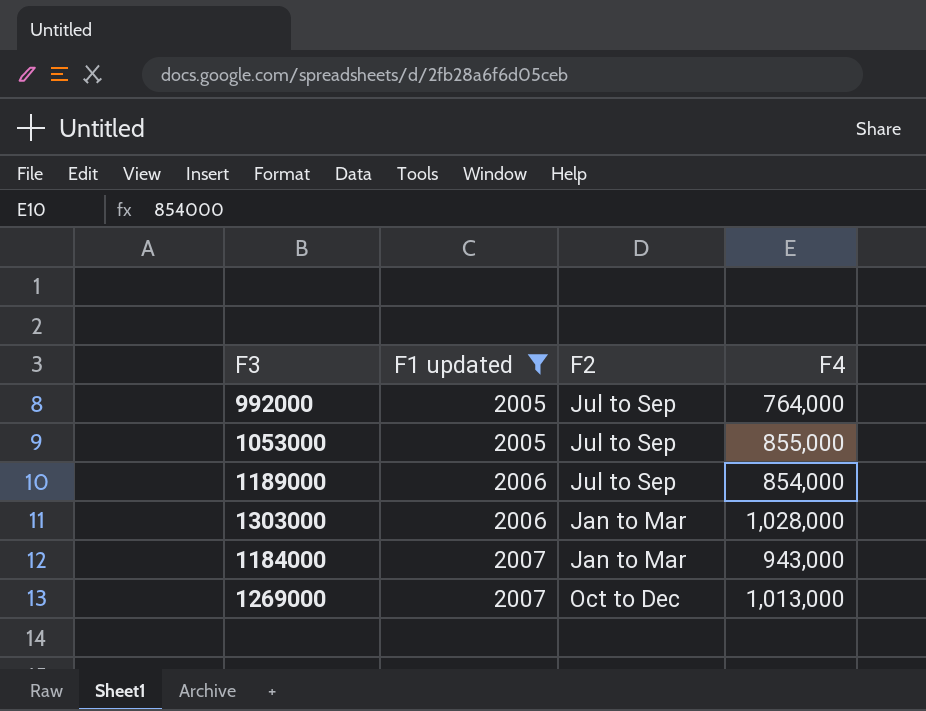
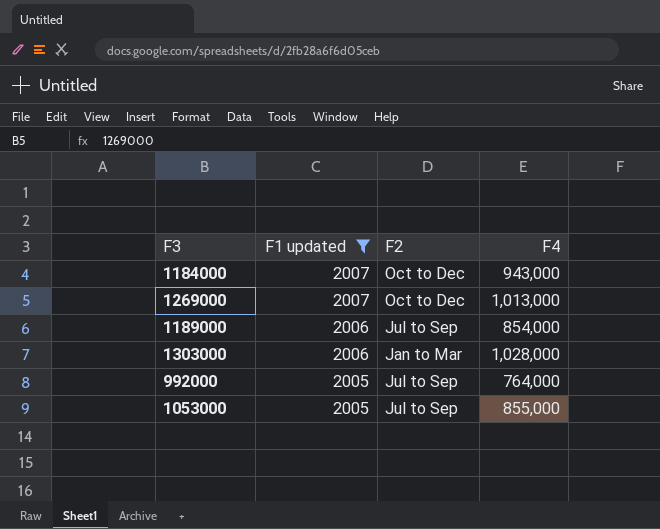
row order: F1 updated ascending -> F1 updated descending
1184000 | F2: Jan to Mar -> Oct to Dec

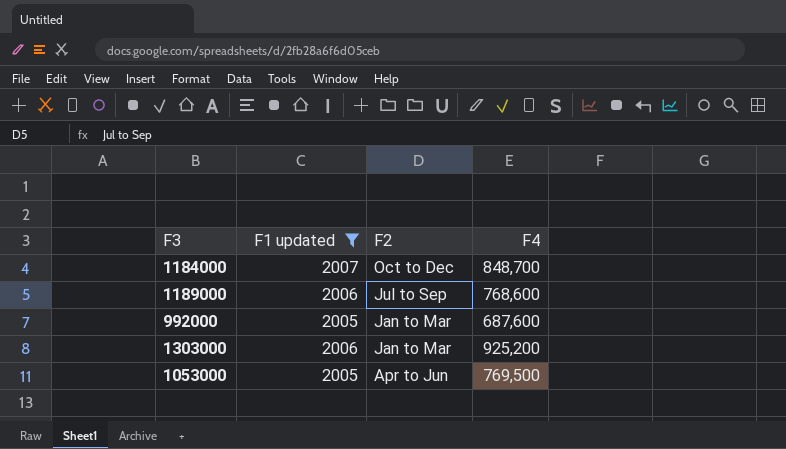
row order: F1 updated descending -> F2 descending
row 1269000: 2007 | Oct to Dec | 1,013,000 -> none
1184000 | F4: 943,000 -> 848,700
1189000 | F4: 854,000 -> 768,600
992000 | F2: Jul to Sep -> Jan to Mar
992000 | F4: 764,000 -> 687,600
1303000 | F4: 1,028,000 -> 925,200
1053000 | F2: Jul to Sep -> Apr to Jun
1053000 | F4: 855,000 -> 769,500

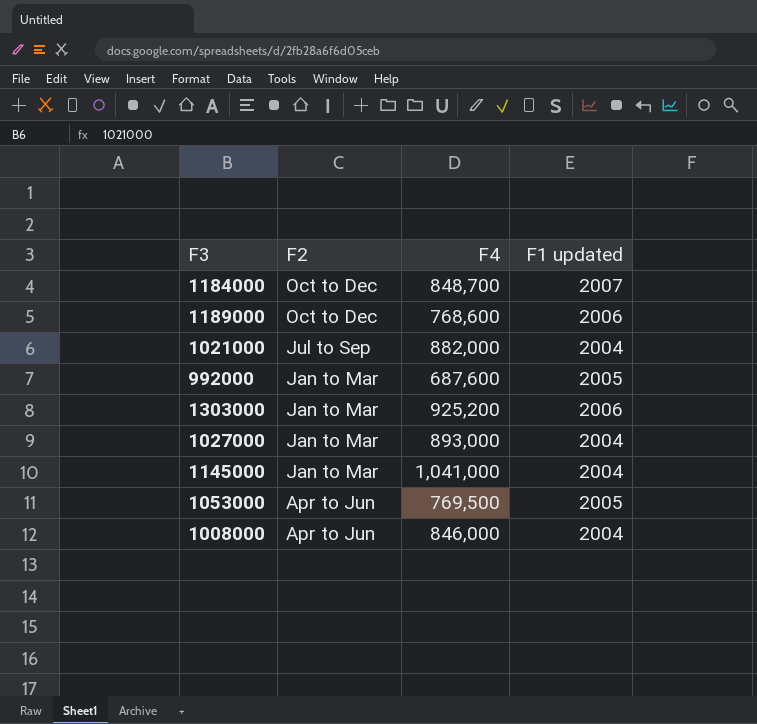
filter: F1 updated != 2004 -> none
column F1 updated | position: 2 -> 4
1189000 | F2: Jul to Sep -> Oct to Dec

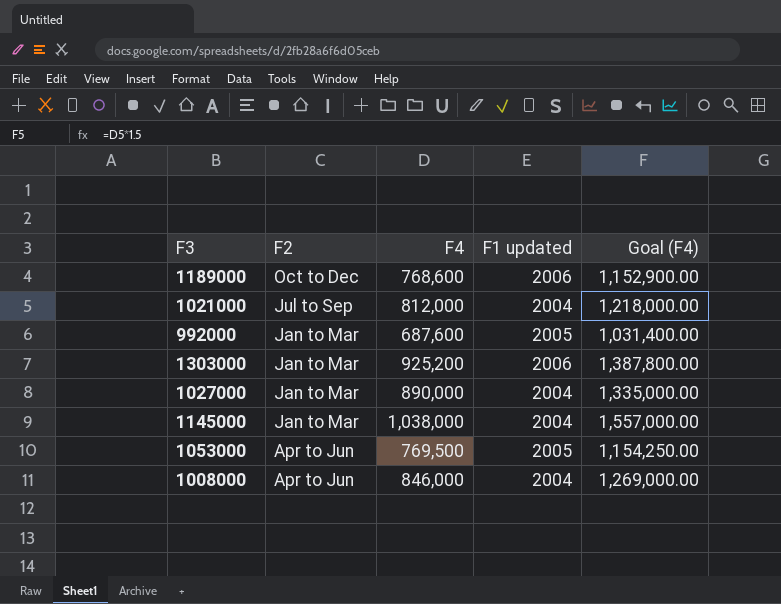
column Goal (F4) | formula: none -> [F4] * 1.5
row 1184000: Oct to Dec | 848,700 | 2007 -> none
1021000 | F4: 882,000 -> 812,000
1027000 | F4: 893,000 -> 890,000
1145000 | F4: 1,041,000 -> 1,038,000

